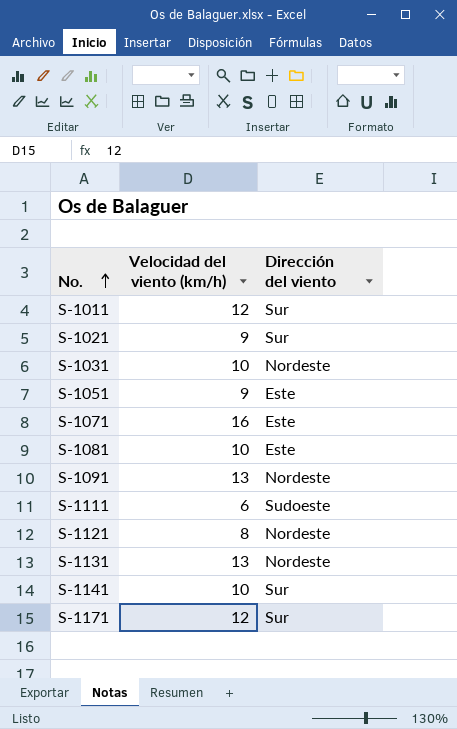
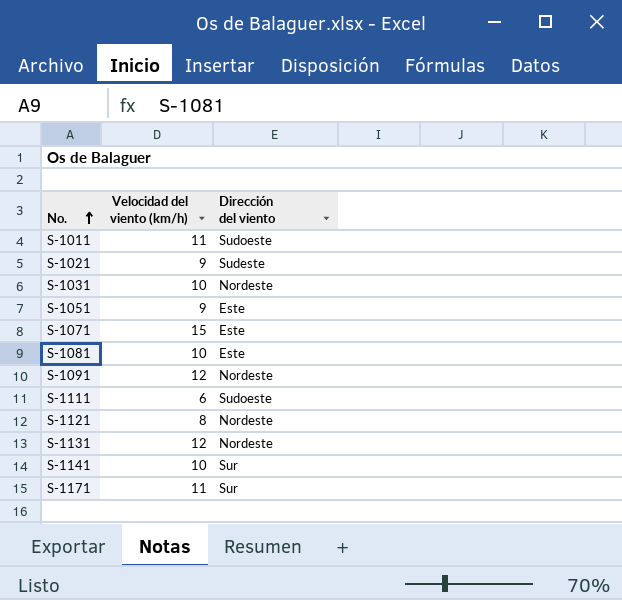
S-1011 | Velocidad del viento (km/h): 12 -> 11
S-1011 | Dirección del viento: Sur -> Sudoeste
S-1021 | Dirección del viento: Sur -> Sudeste
S-1071 | Velocidad del viento (km/h): 16 -> 15
S-1091 | Velocidad del viento (km/h): 13 -> 12
S-1131 | Velocidad del viento (km/h): 13 -> 12
S-1171 | Velocidad del viento (km/h): 12 -> 11

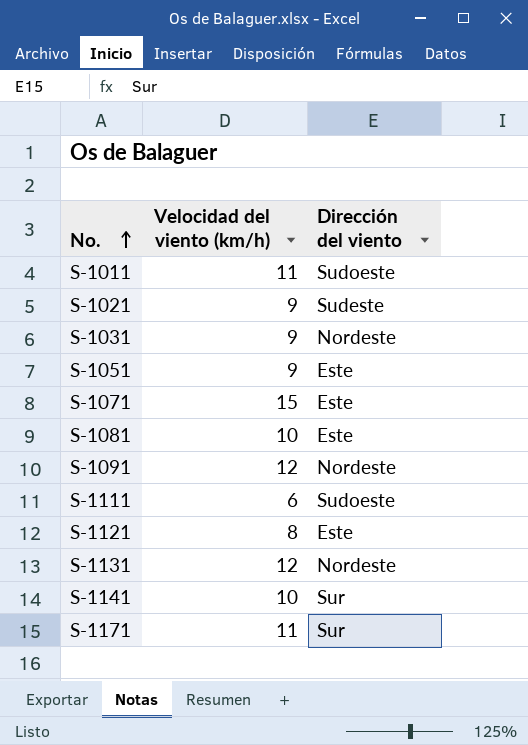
S-1031 | Velocidad del viento (km/h): 10 -> 9
S-1121 | Dirección del viento: Nordeste -> Este

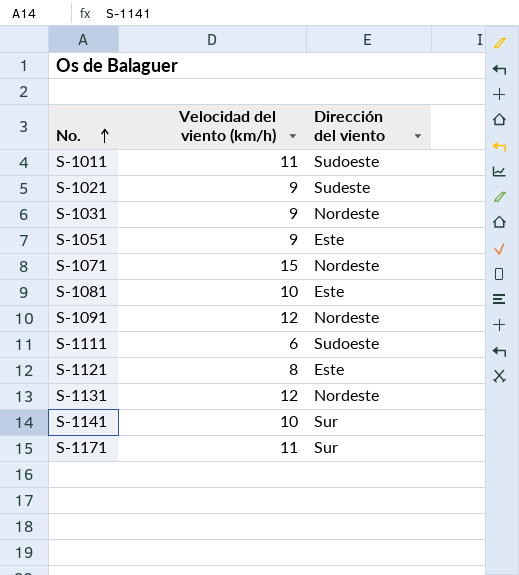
S-1071 | Dirección del viento: Este -> Nordeste

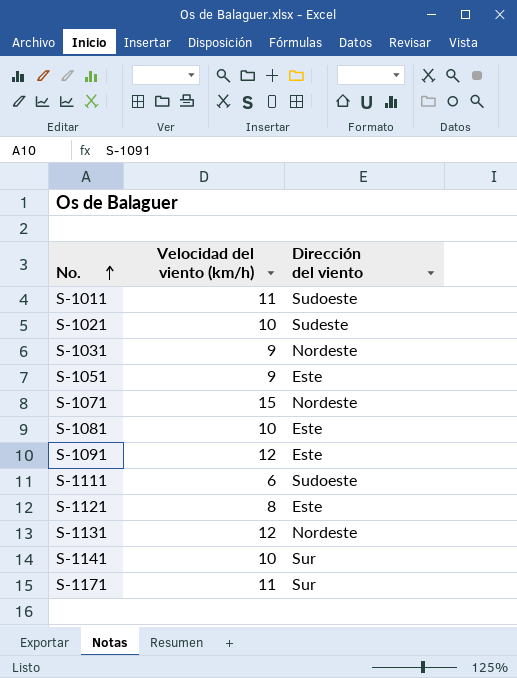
S-1021 | Velocidad del viento (km/h): 9 -> 10
S-1091 | Dirección del viento: Nordeste -> Este

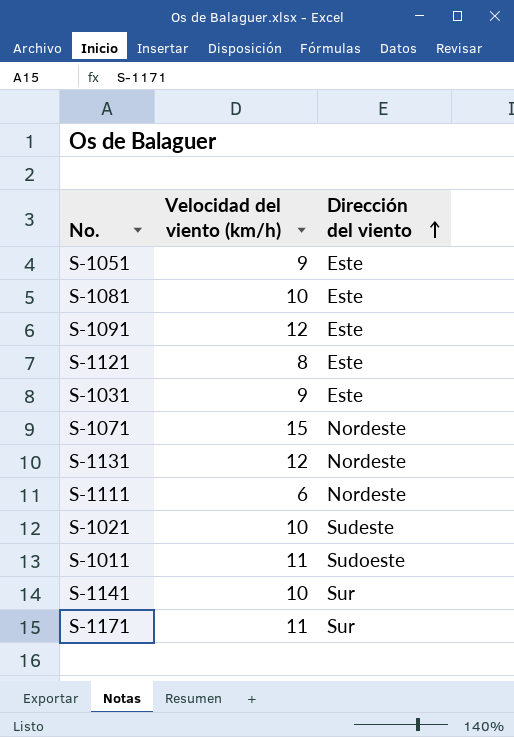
row order: No. ascending -> Dirección del viento ascending
S-1031 | Dirección del viento: Nordeste -> Este
S-1111 | Dirección del viento: Sudoeste -> Nordeste

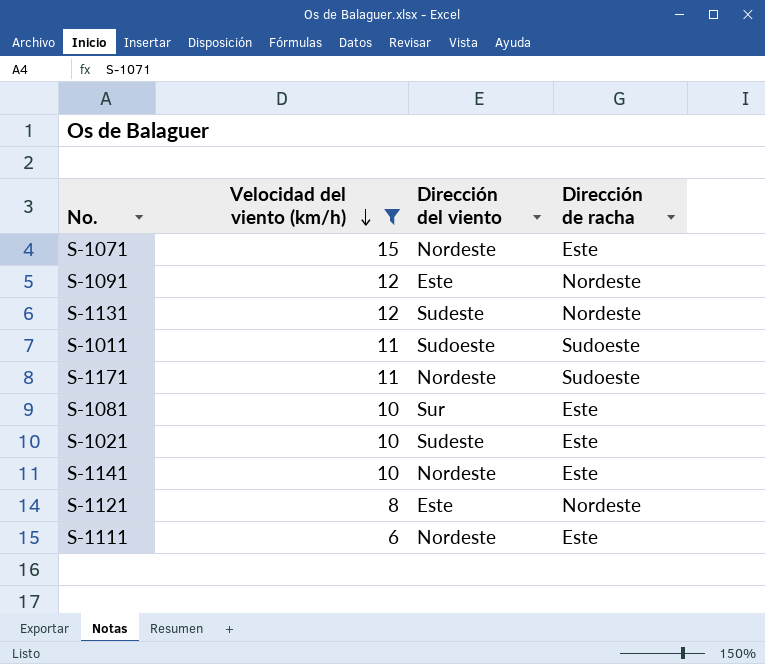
filter: none -> Velocidad del viento (km/h) != 9
row order: Dirección del viento ascending -> Velocidad del viento (km/h) descending
column Dirección de racha | position: none -> 4
S-1131 | Dirección del viento: Nordeste -> Sudeste
S-1171 | Dirección del viento: Sur -> Nordeste
S-1081 | Dirección del viento: Este -> Sur
S-1141 | Dirección del viento: Sur -> Nordeste

